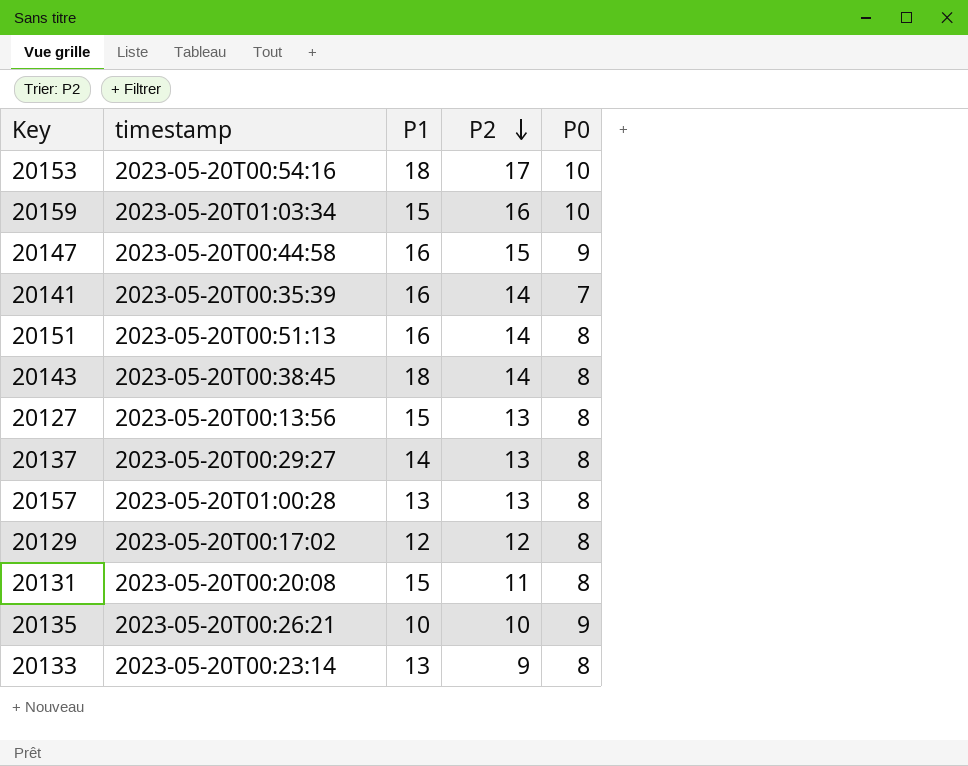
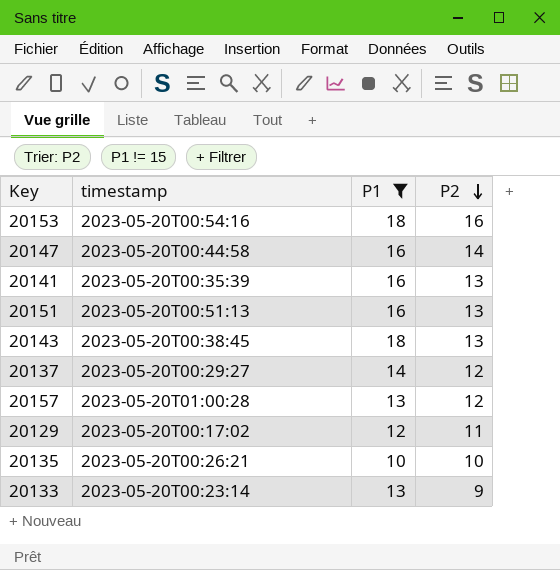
filter: none -> P1 != 15
column P0 | position: 5 -> none
20153 | P2: 17 -> 16
20147 | P2: 15 -> 14
20141 | P2: 14 -> 13
20151 | P2: 14 -> 13
20143 | P2: 14 -> 13
20137 | P2: 13 -> 12
20157 | P2: 13 -> 12
20129 | P2: 12 -> 11

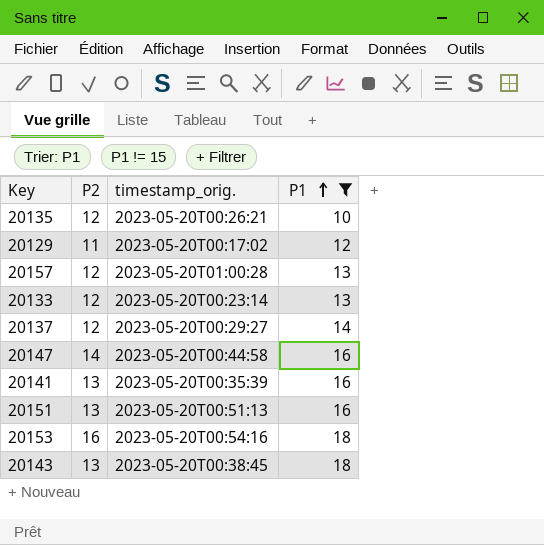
row order: P2 descending -> P1 ascending
column P2 | position: 4 -> 2
column name: timestamp -> timestamp_orig.
20135 | P2: 10 -> 12
20133 | P2: 9 -> 12

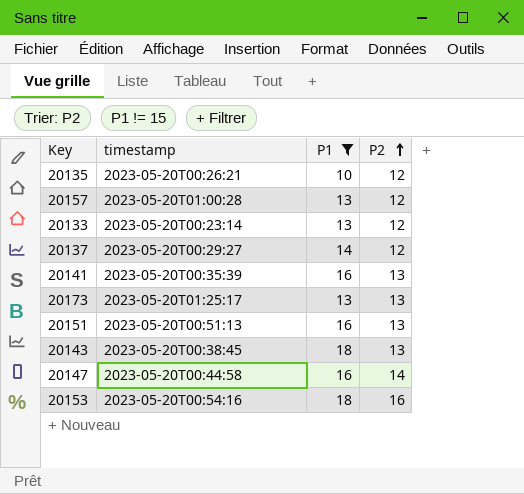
row order: P1 ascending -> P2 ascending
column name: timestamp_orig. -> timestamp
column P2 | position: 2 -> 4
row 20129: 11 | 2023-05-20T00:17:02 | 12 -> none
row 20173: none -> 2023-05-20T01:25:17 | 13 | 13

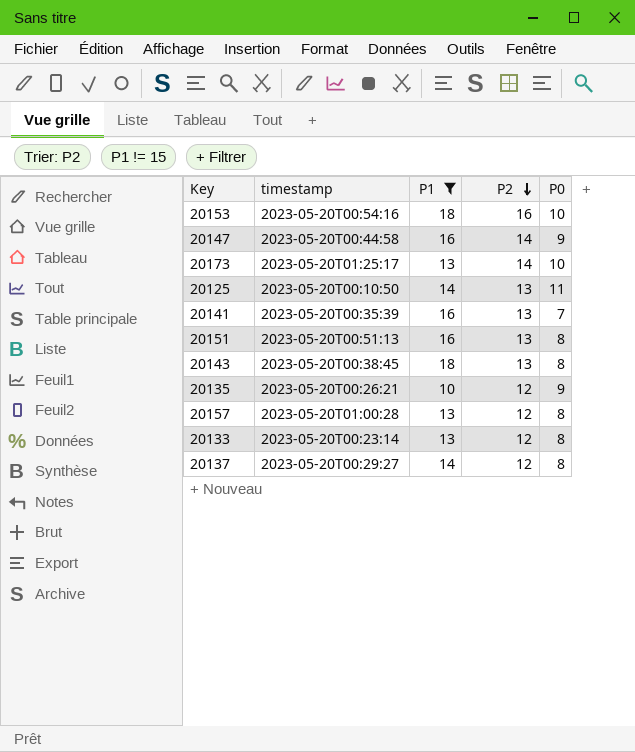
row order: P2 ascending -> P2 descending
column P0 | position: none -> 5
20173 | P2: 13 -> 14
row 20125: none -> 2023-05-20T00:10:50 | 14 | 13 | 11

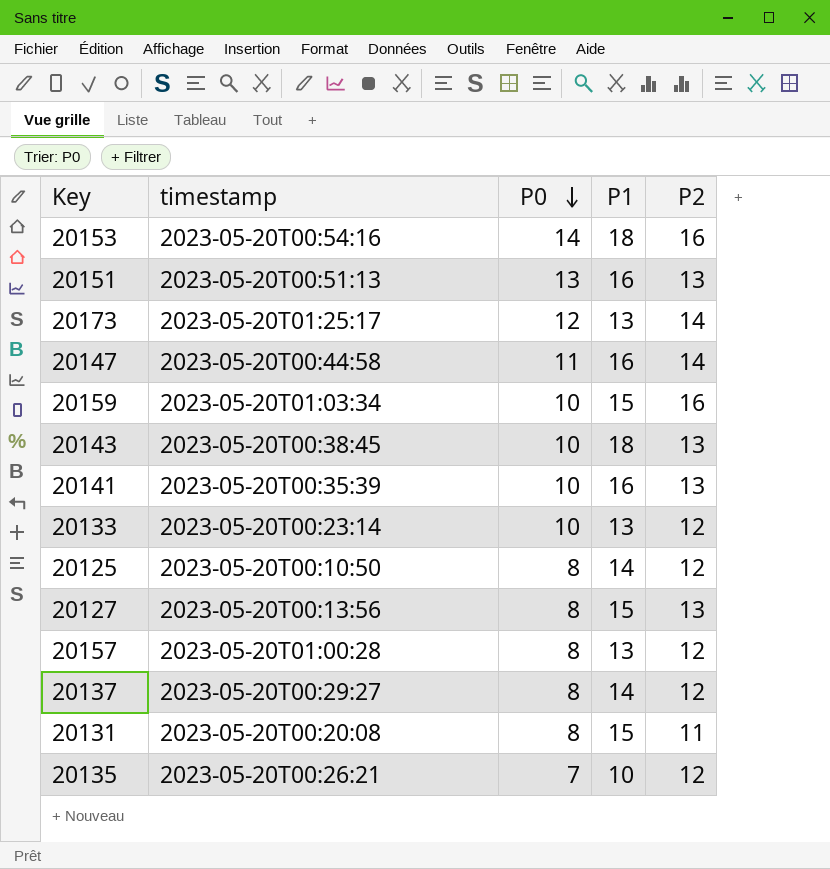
filter: P1 != 15 -> none
row order: P2 descending -> P0 descending
column P0 | position: 5 -> 3
20153 | P0: 10 -> 14
20151 | P0: 8 -> 13
20173 | P0: 10 -> 12
20147 | P0: 9 -> 11
20143 | P0: 8 -> 10
20141 | P0: 7 -> 10
20133 | P0: 8 -> 10
20125 | P0: 11 -> 8
20125 | P2: 13 -> 12
20135 | P0: 9 -> 7

